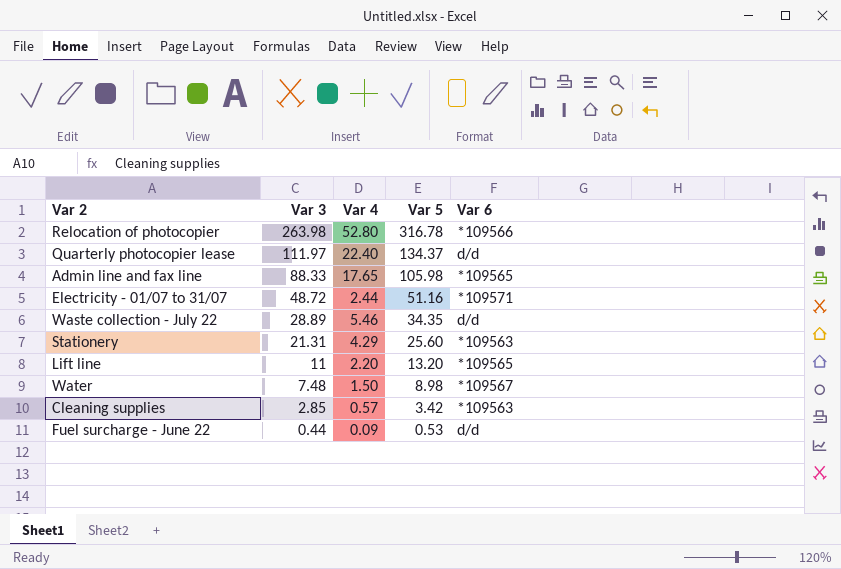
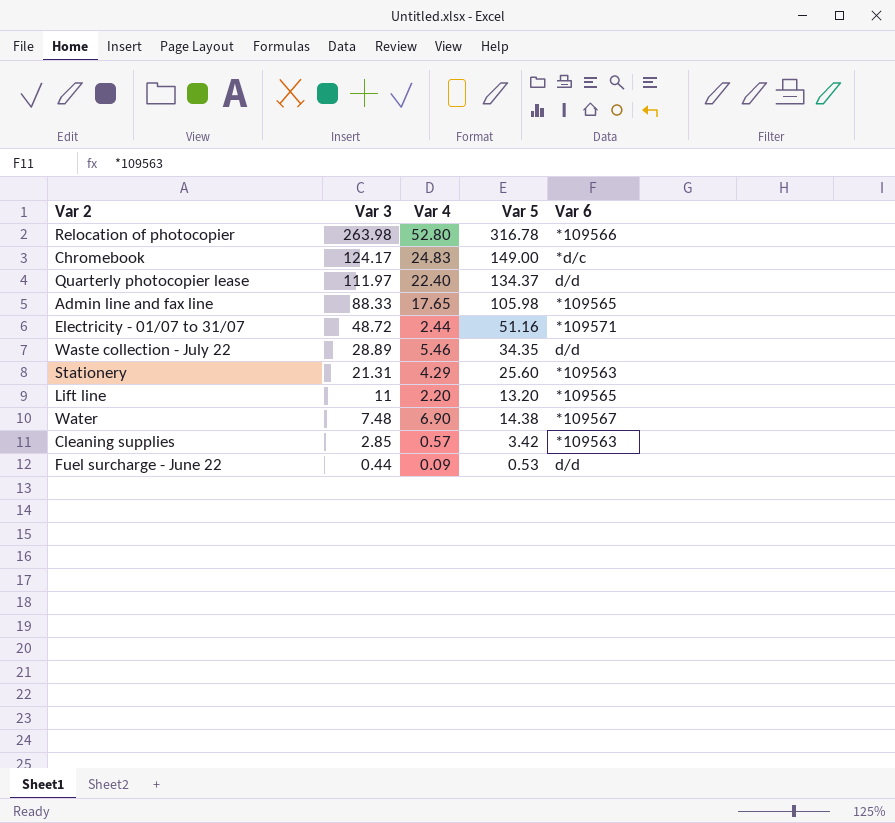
row Chromebook: none -> 124.17 | 24.83 | 149.00 | *d/c
Water | Var 4: 1.50 -> 6.90
Water | Var 5: 8.98 -> 14.38

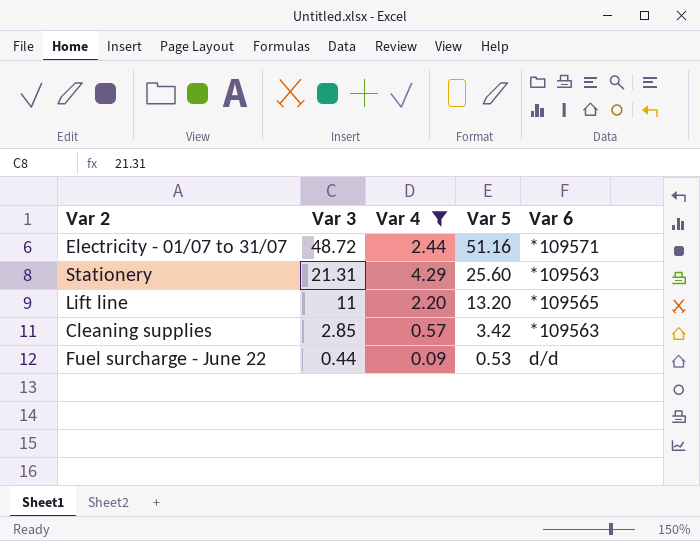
filter: none -> Var 4 <= 4.29

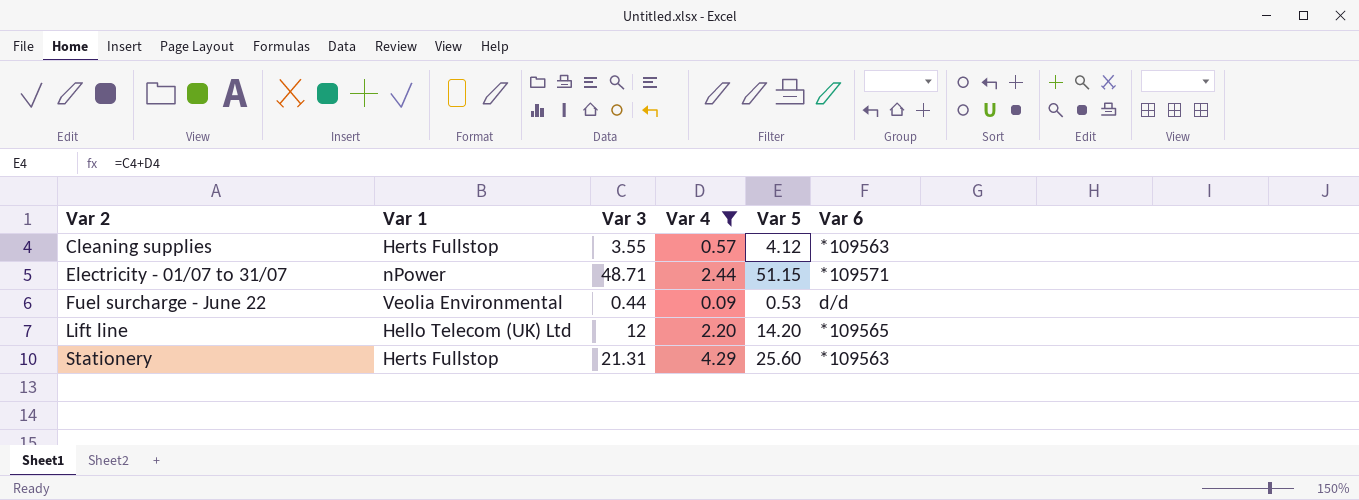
row order: Var 3 descending -> Var 2 ascending
column Var 1 | position: none -> 2
Cleaning supplies | Var 3: 2.85 -> 3.55
Cleaning supplies | Var 5: 3.42 -> 4.12
Electricity - 01/07 to 31/07 | Var 3: 48.72 -> 48.71
Electricity - 01/07 to 31/07 | Var 5: 51.16 -> 51.15
Lift line | Var 3: 11 -> 12
Lift line | Var 5: 13.20 -> 14.20

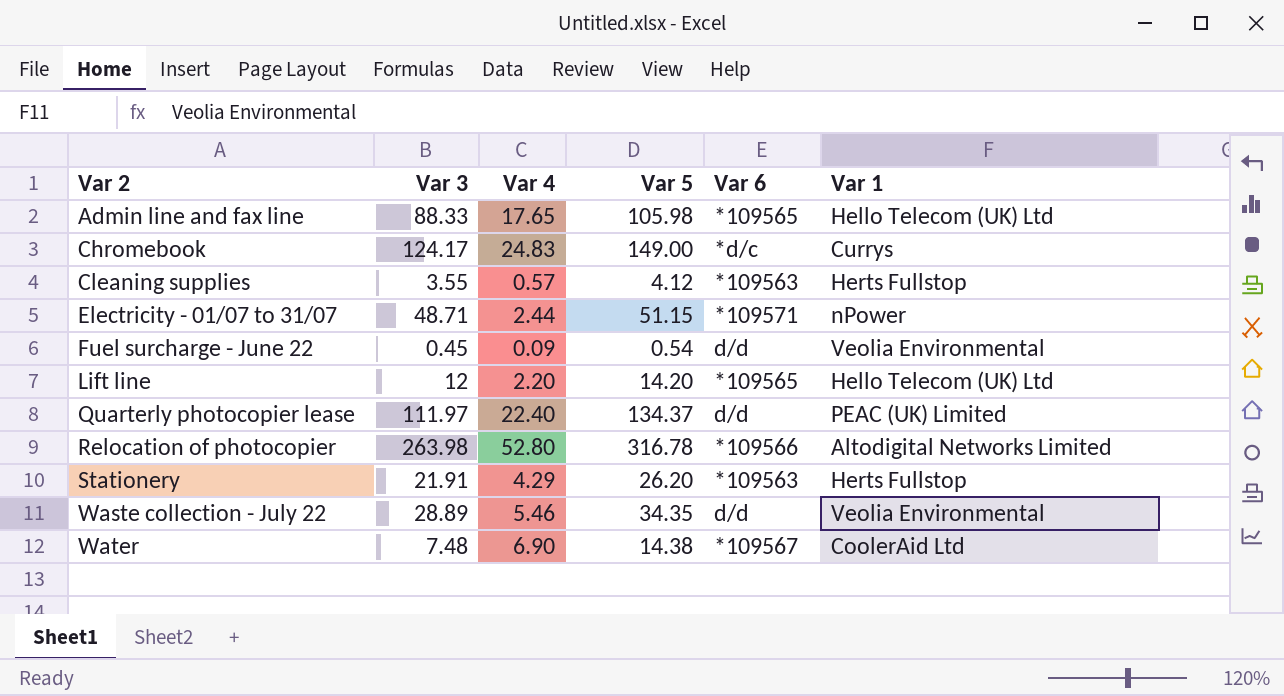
filter: Var 4 <= 4.29 -> none
column Var 1 | position: 2 -> 6
Fuel surcharge - June 22 | Var 3: 0.44 -> 0.45
Fuel surcharge - June 22 | Var 5: 0.53 -> 0.54
Stationery | Var 3: 21.31 -> 21.91
Stationery | Var 5: 25.60 -> 26.20

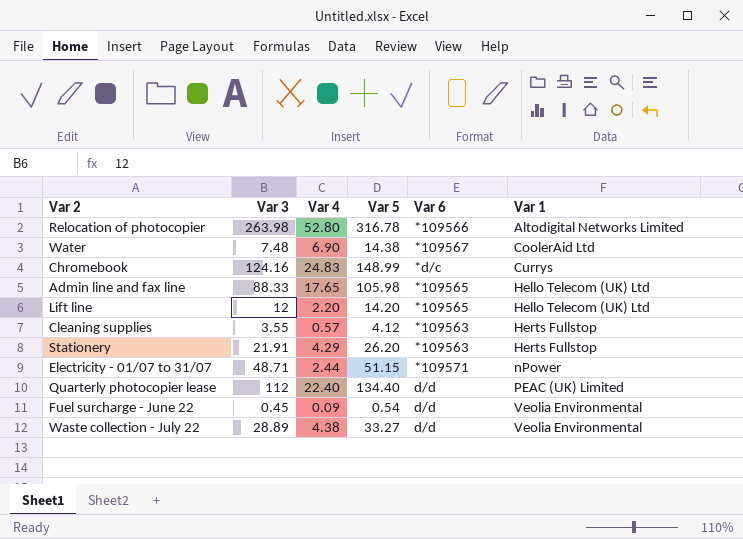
row order: Var 2 ascending -> Var 1 ascending
Chromebook | Var 3: 124.17 -> 124.16
Chromebook | Var 5: 149.00 -> 148.99
Quarterly photocopier lease | Var 3: 111.97 -> 112
Quarterly photocopier lease | Var 5: 134.37 -> 134.40
Waste collection - July 22 | Var 4: 5.46 -> 4.38
Waste collection - July 22 | Var 5: 34.35 -> 33.27

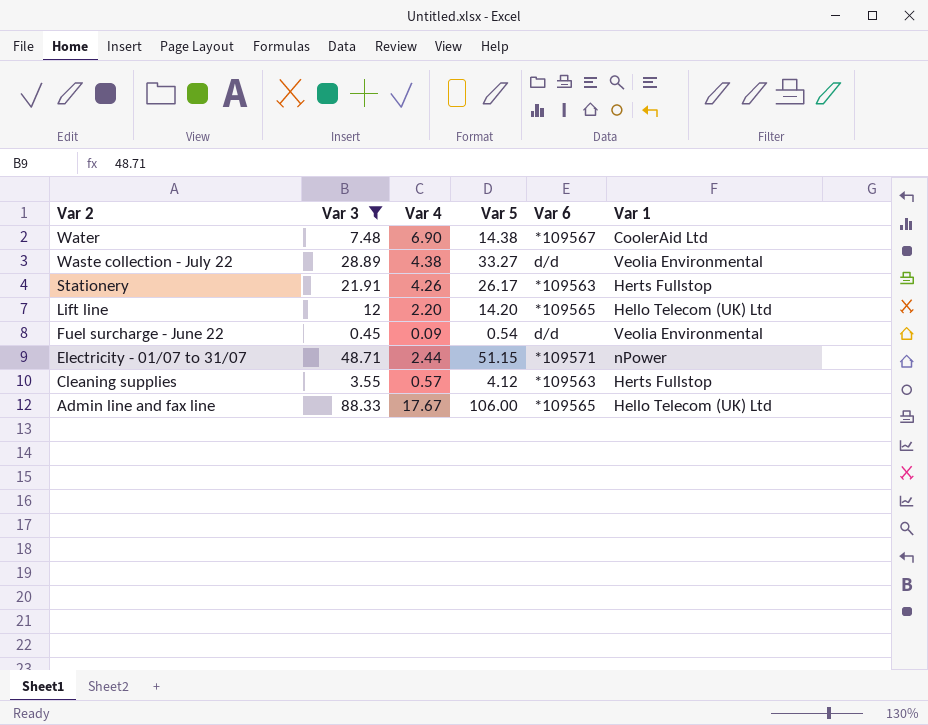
filter: none -> Var 3 <= 88.33
row order: Var 1 ascending -> Var 2 descending
Stationery | Var 4: 4.29 -> 4.26
Stationery | Var 5: 26.20 -> 26.17
Admin line and fax line | Var 4: 17.65 -> 17.67
Admin line and fax line | Var 5: 105.98 -> 106.00

